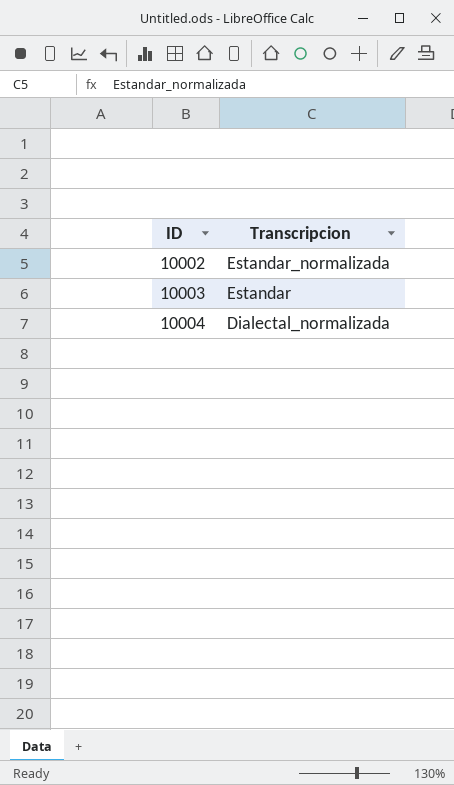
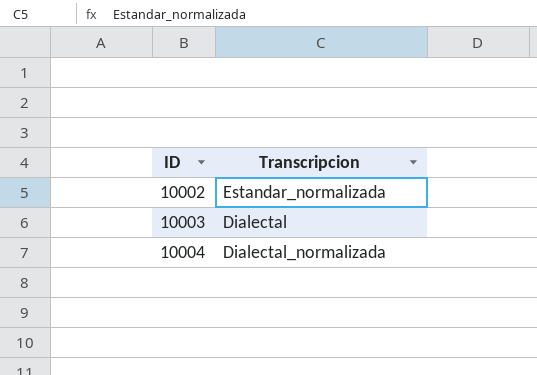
10003 | Transcripcion: Estandar -> Dialectal

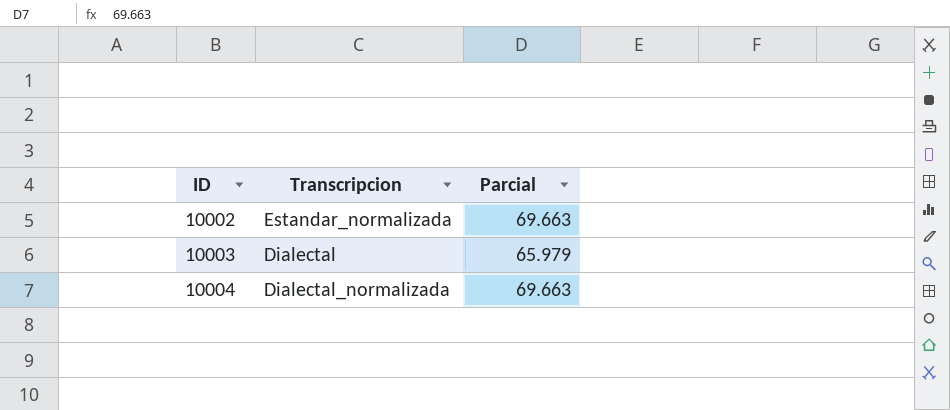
column Parcial | position: none -> 3

